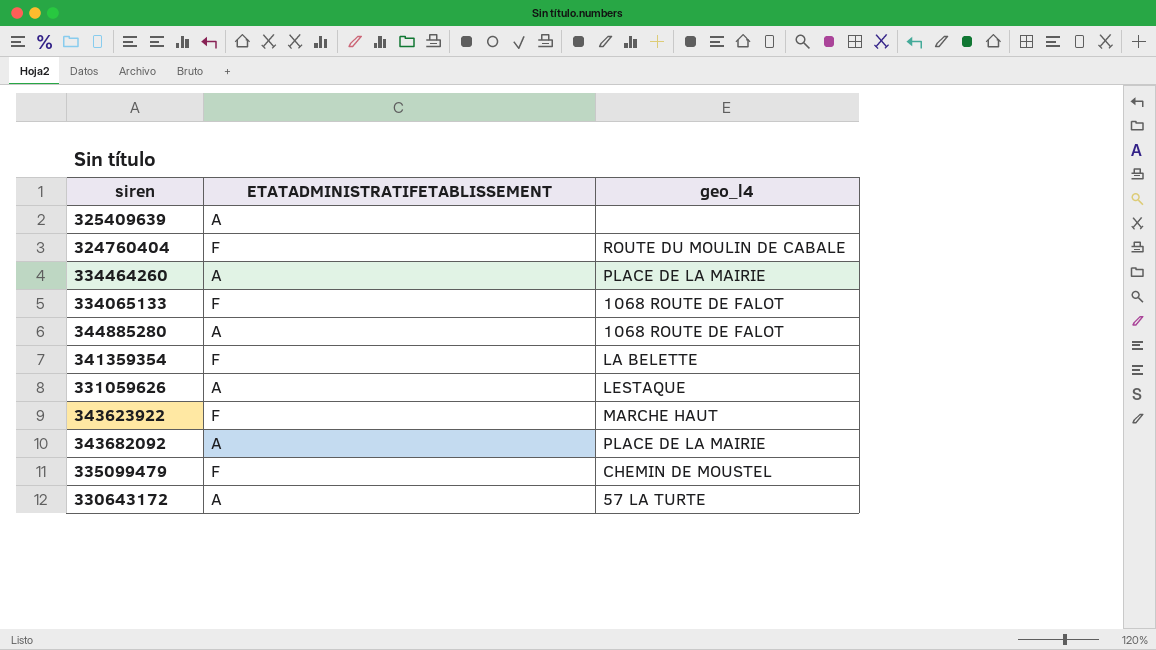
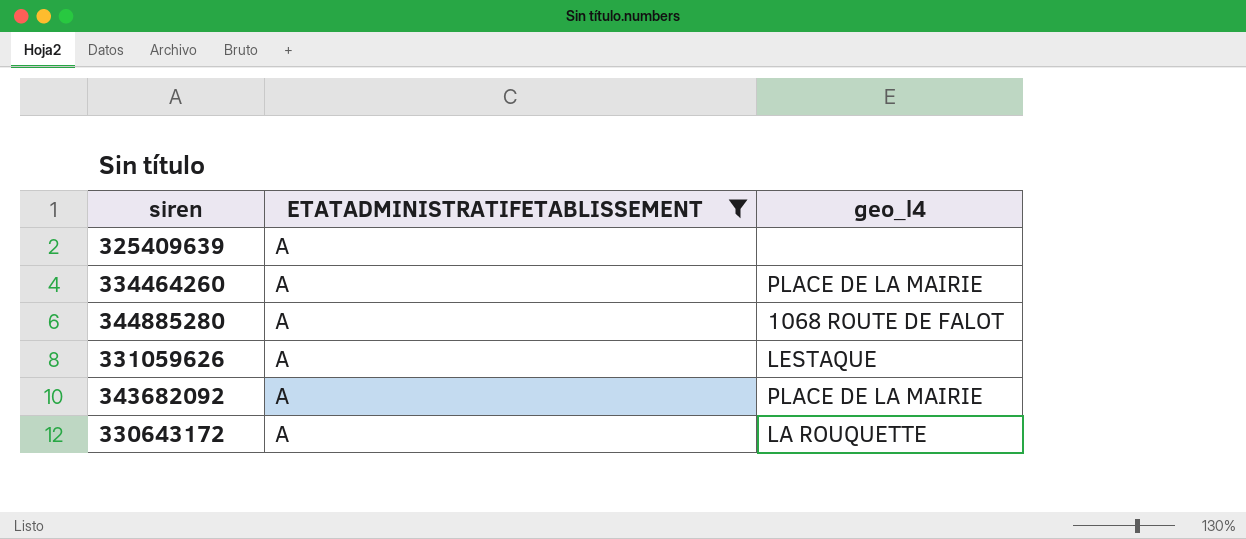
filter: none -> ETATADMINISTRATIFETABLISSEMENT = A
330643172 | geo_l4: 57 LA TURTE -> LA ROUQUETTE

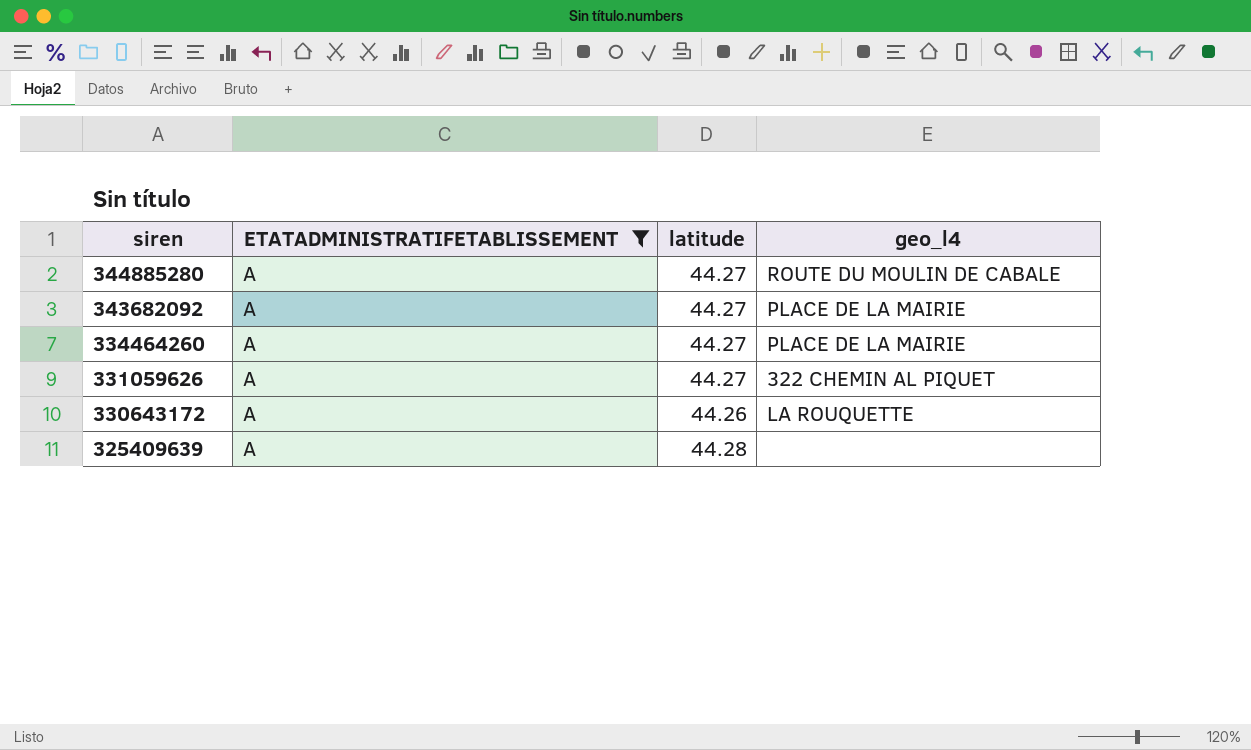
row order: none -> siren descending
column latitude | position: none -> 3
344885280 | geo_l4: 1068 ROUTE DE FALOT -> ROUTE DU MOULIN DE CABALE
331059626 | geo_l4: LESTAQUE -> 322 CHEMIN AL PIQUET

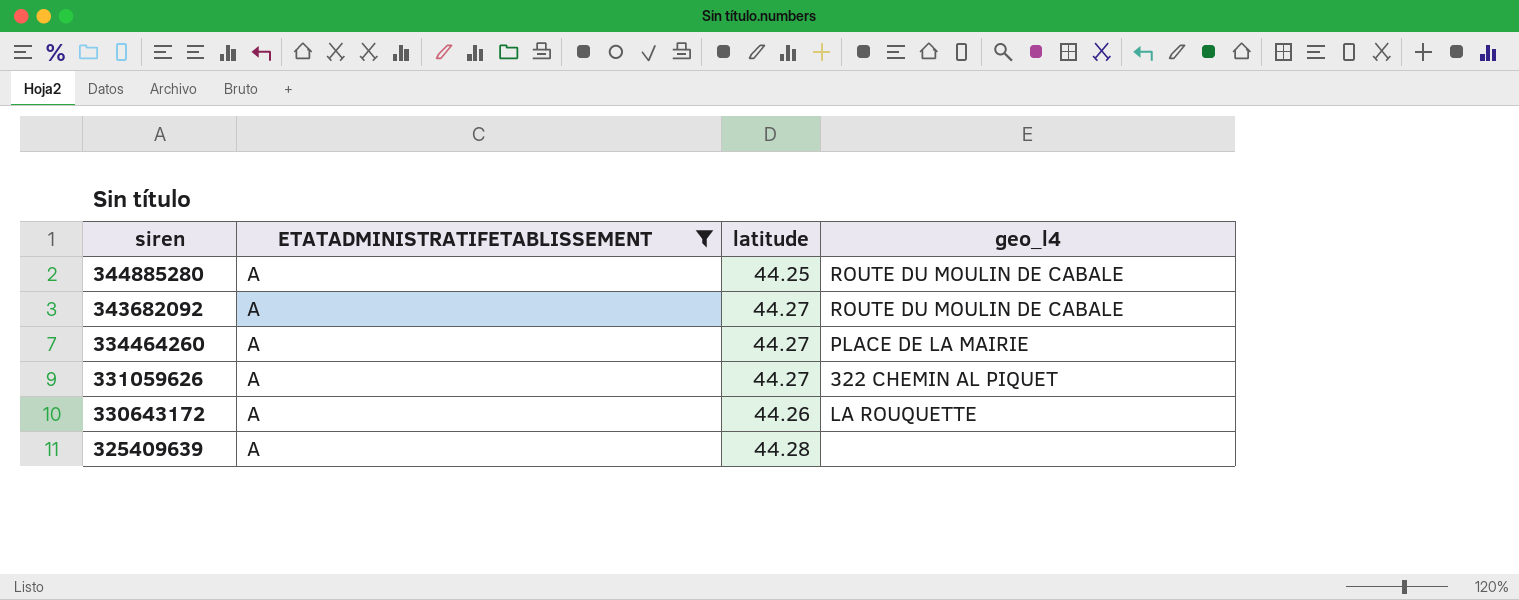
344885280 | latitude: 44.27 -> 44.25
343682092 | geo_l4: PLACE DE LA MAIRIE -> ROUTE DU MOULIN DE CABALE

